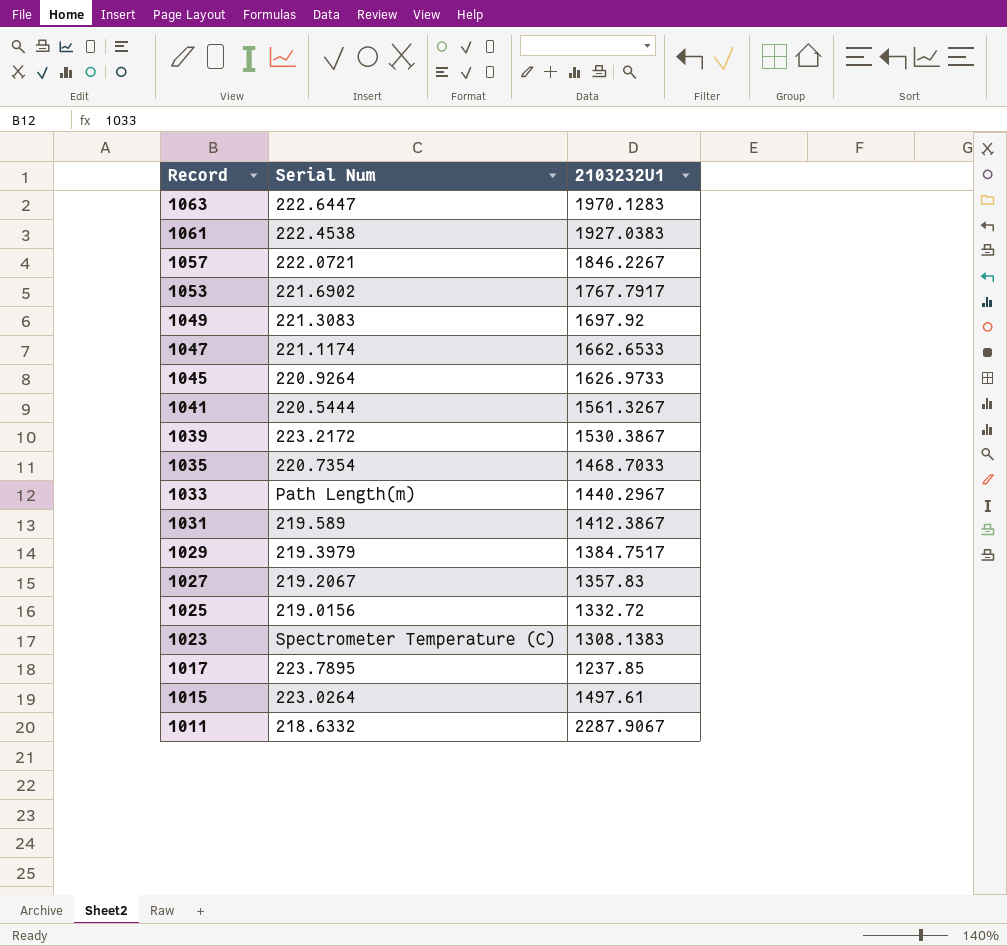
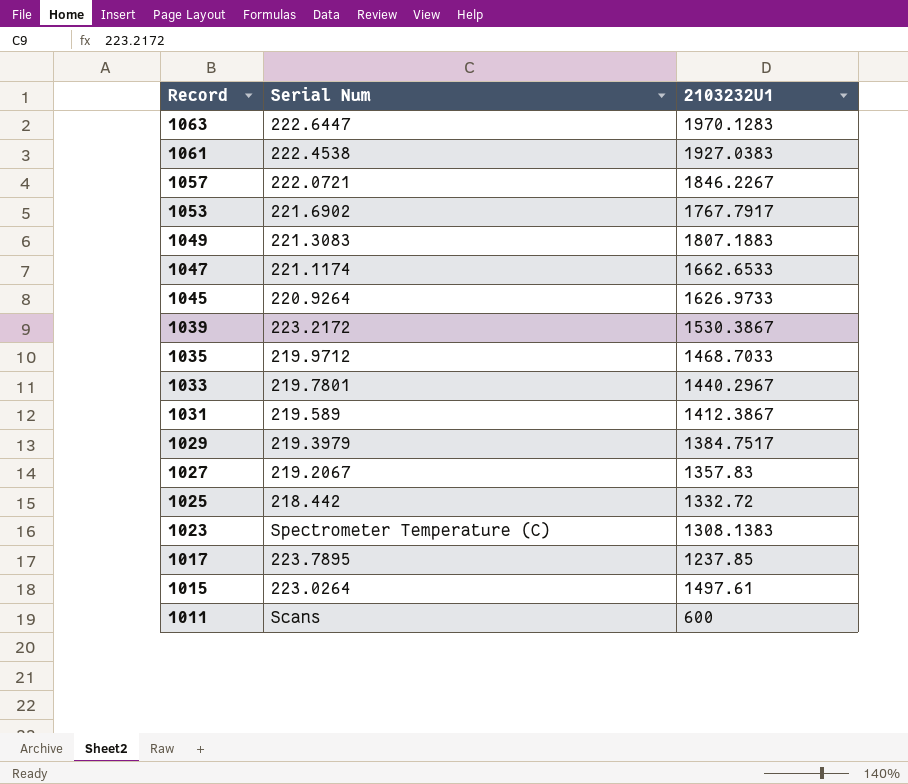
row 1041: 220.5444 | 1561.3267 -> none
1049 | 2103232U1: 1697.92 -> 1807.1883
1035 | Serial Num: 220.7354 -> 219.9712
1033 | Serial Num: Path Length(m) -> 219.7801
1025 | Serial Num: 219.0156 -> 218.442
1011 | Serial Num: 218.6332 -> Scans
1011 | 2103232U1: 2287.9067 -> 600

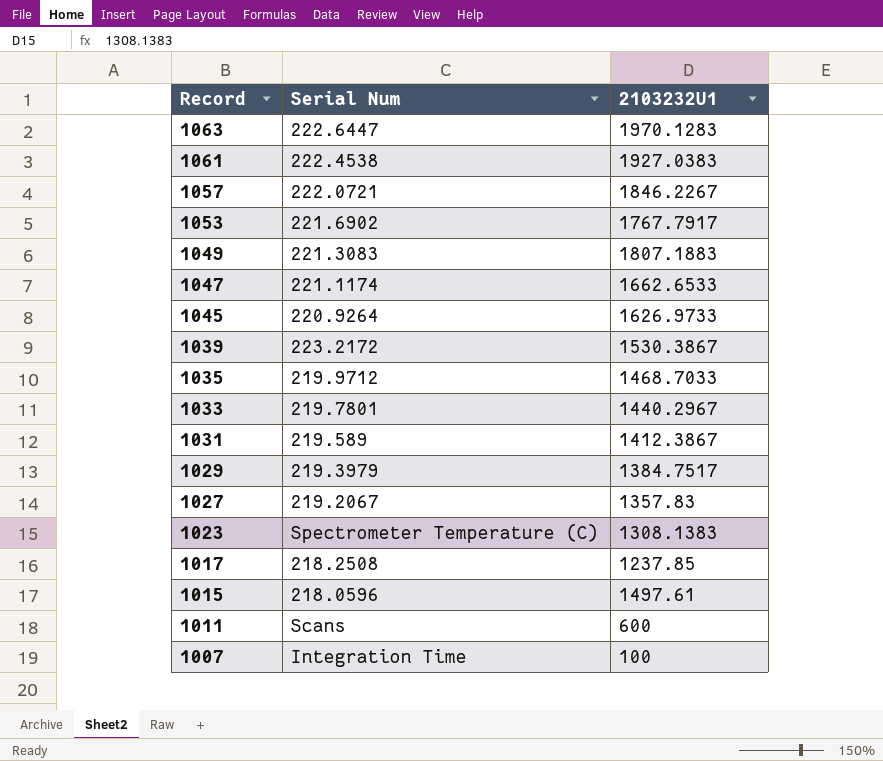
row 1025: 218.442 | 1332.72 -> none
1017 | Serial Num: 223.7895 -> 218.2508
1015 | Serial Num: 223.0264 -> 218.0596
row 1007: none -> Integration Time | 100

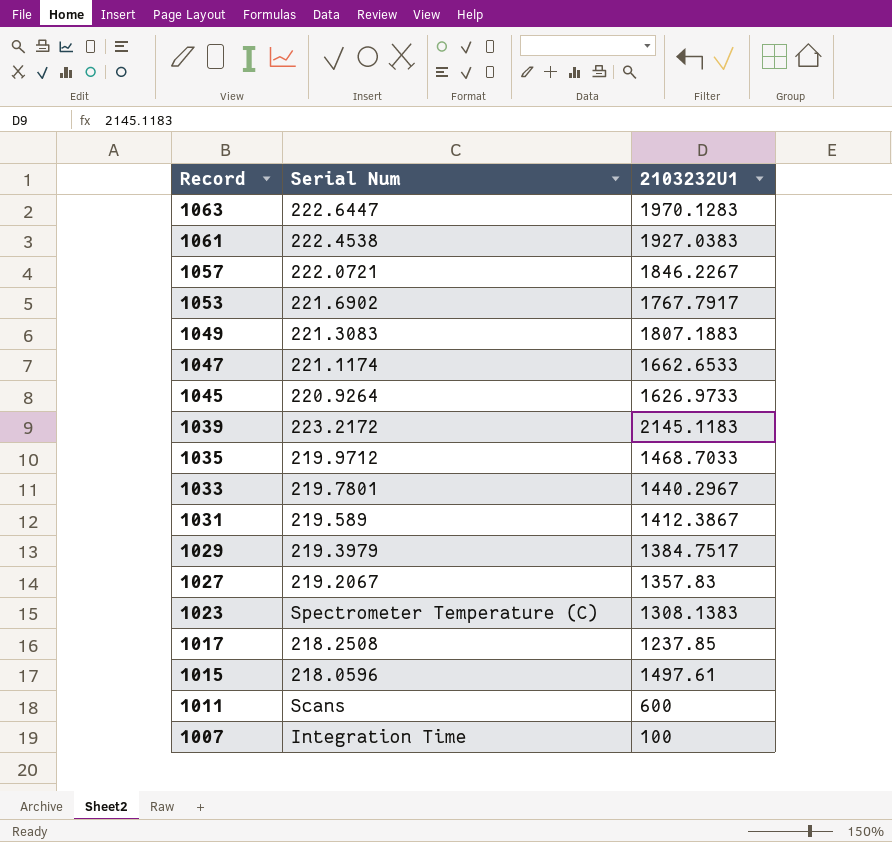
1039 | 2103232U1: 1530.3867 -> 2145.1183

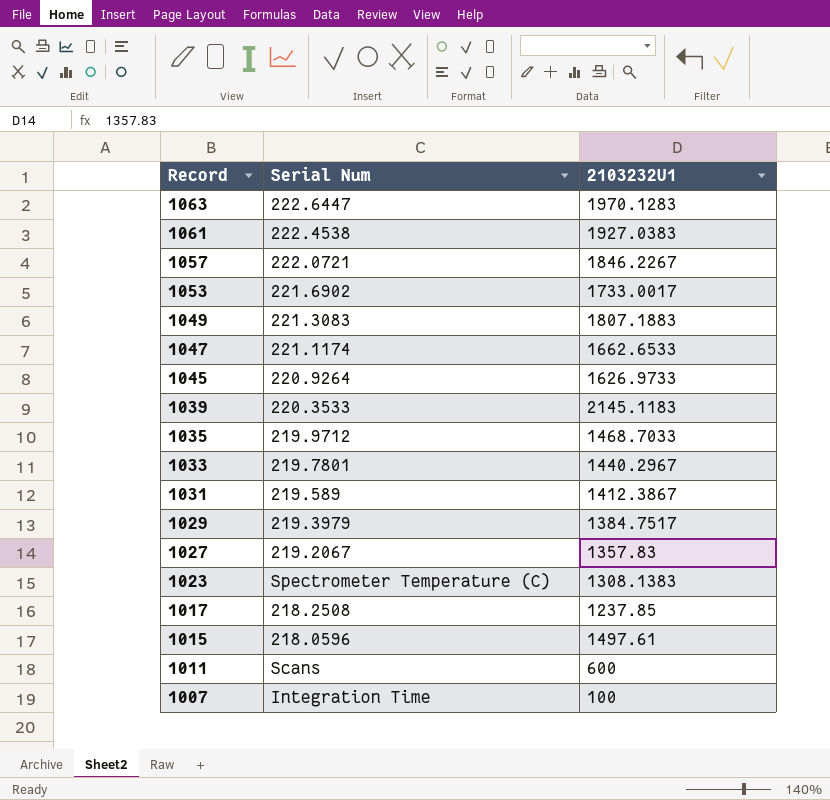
1053 | 2103232U1: 1767.7917 -> 1733.0017
1039 | Serial Num: 223.2172 -> 220.3533

